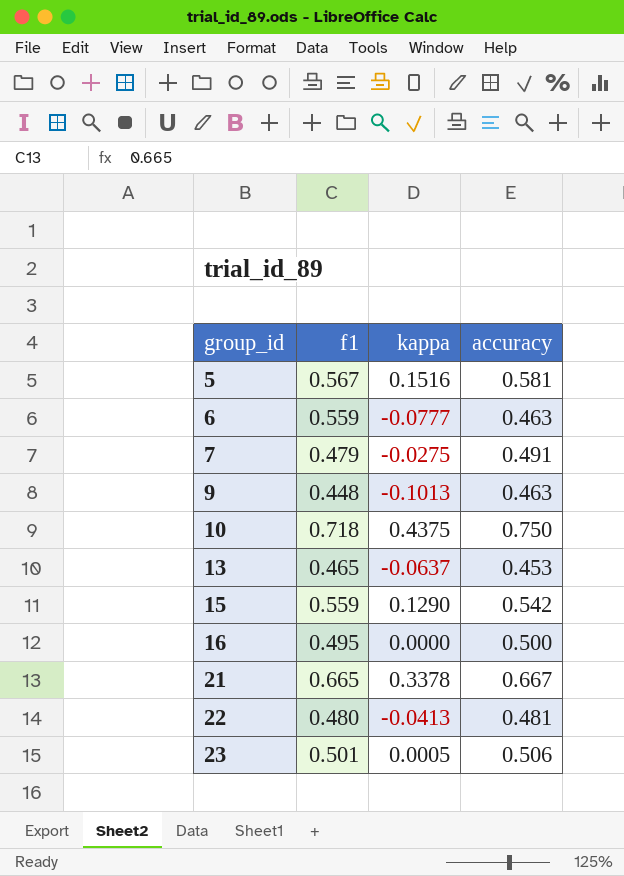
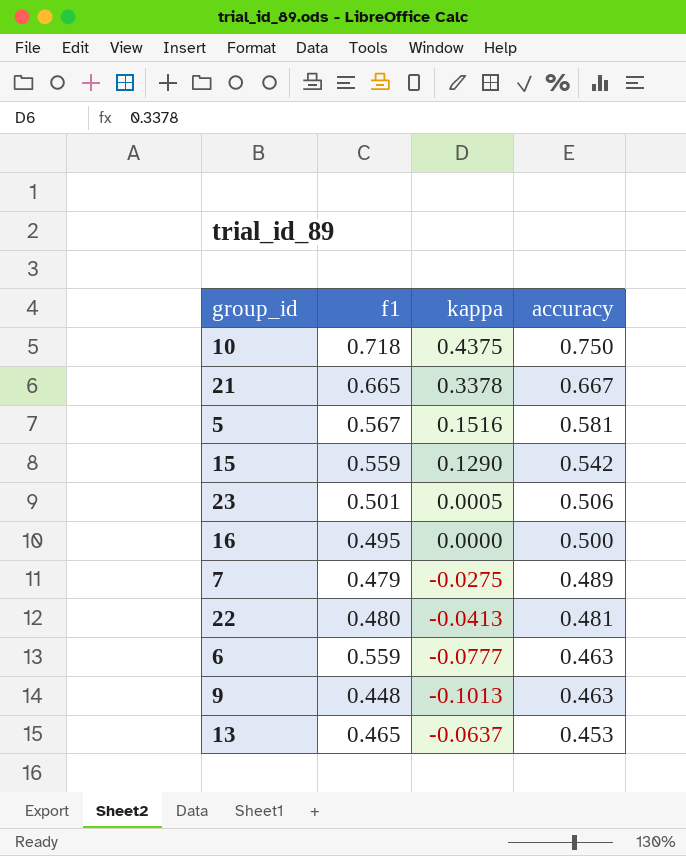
row order: group_id ascending -> accuracy descending
7 | accuracy: 0.491 -> 0.489

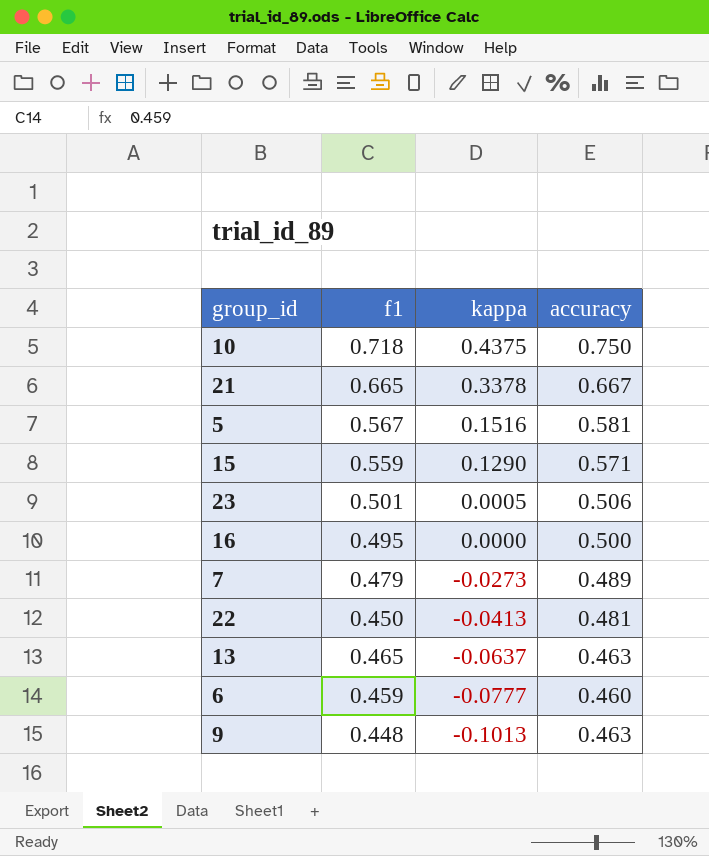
row order: accuracy descending -> kappa descending
15 | accuracy: 0.542 -> 0.571
7 | kappa: -0.0275 -> -0.0273
22 | f1: 0.480 -> 0.450
13 | accuracy: 0.453 -> 0.463
6 | f1: 0.559 -> 0.459
6 | accuracy: 0.463 -> 0.460

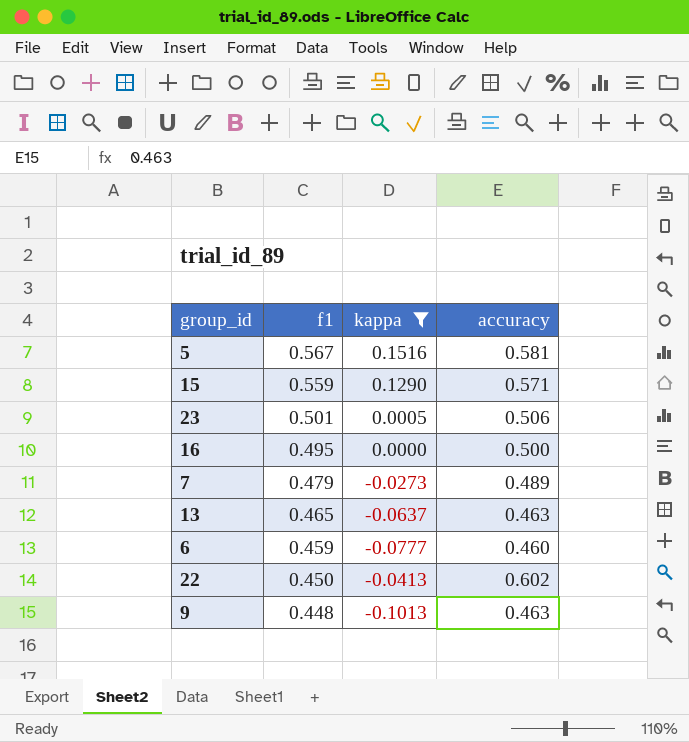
filter: none -> kappa <= 0.1516
row order: kappa descending -> f1 descending
22 | accuracy: 0.481 -> 0.602

